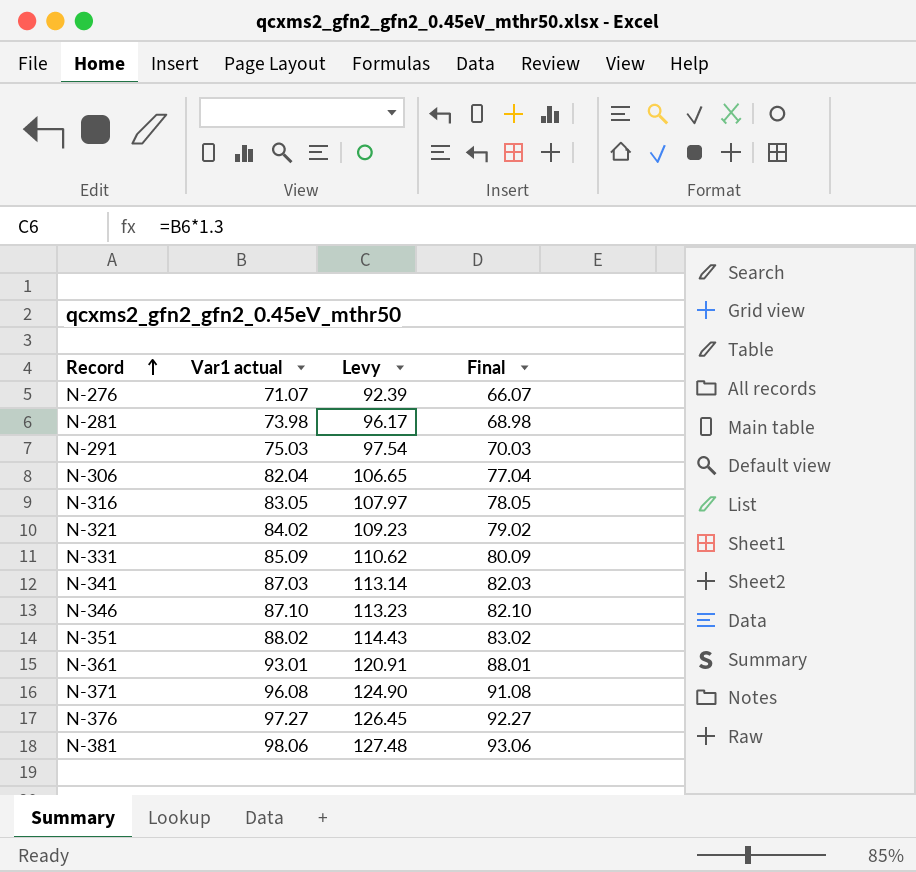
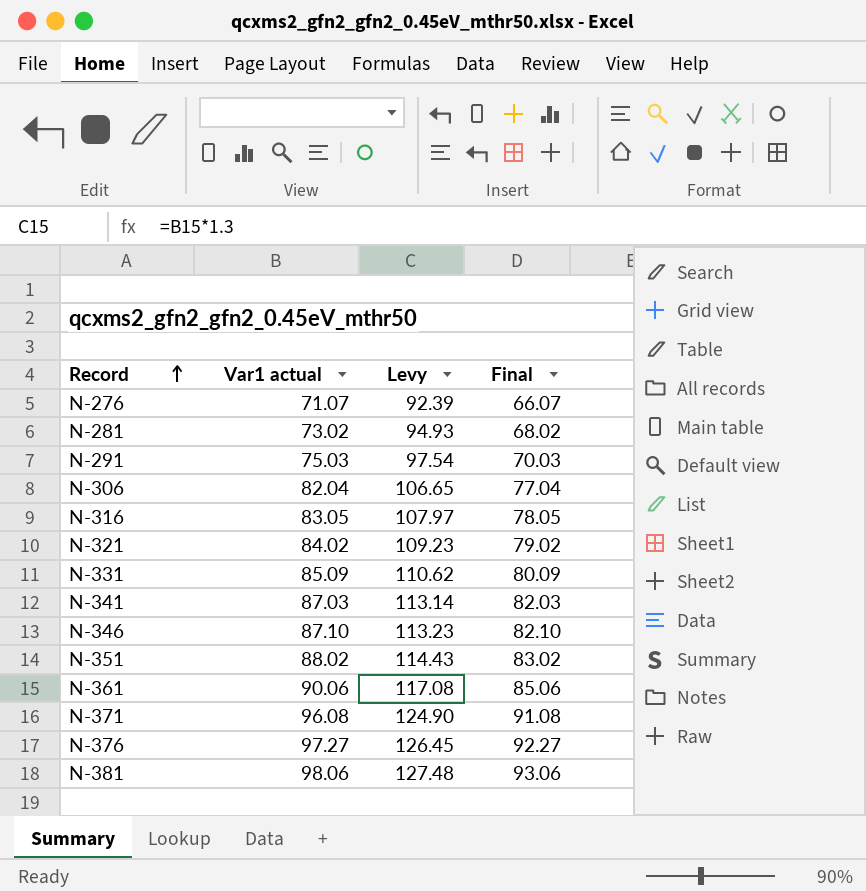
N-281 | Var1 actual: 73.98 -> 73.02
N-281 | Levy: 96.17 -> 94.93
N-281 | Final: 68.98 -> 68.02
N-361 | Var1 actual: 93.01 -> 90.06
N-361 | Levy: 120.91 -> 117.08
N-361 | Final: 88.01 -> 85.06

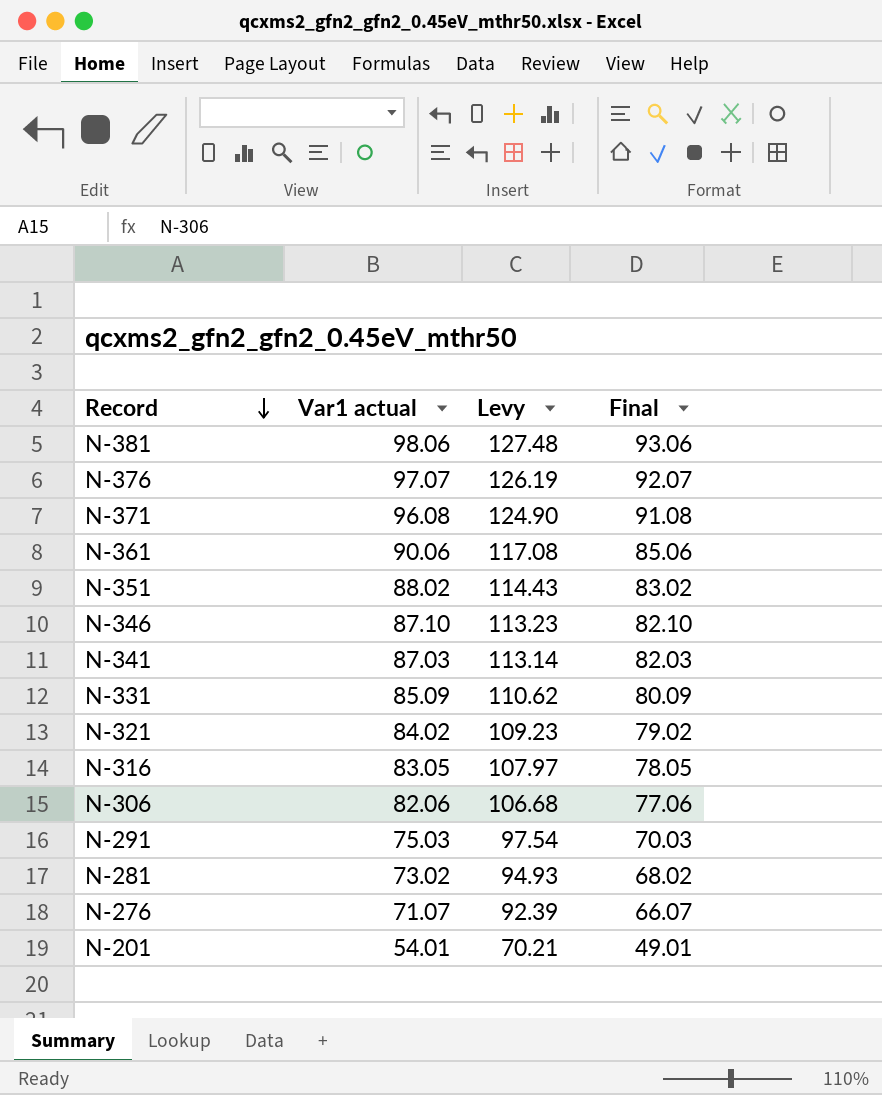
row order: Record ascending -> Record descending
N-376 | Var1 actual: 97.27 -> 97.07
N-376 | Levy: 126.45 -> 126.19
N-376 | Final: 92.27 -> 92.07
N-306 | Var1 actual: 82.04 -> 82.06
N-306 | Levy: 106.65 -> 106.68
N-306 | Final: 77.04 -> 77.06
row N-201: none -> 54.01 | 70.21 | 49.01

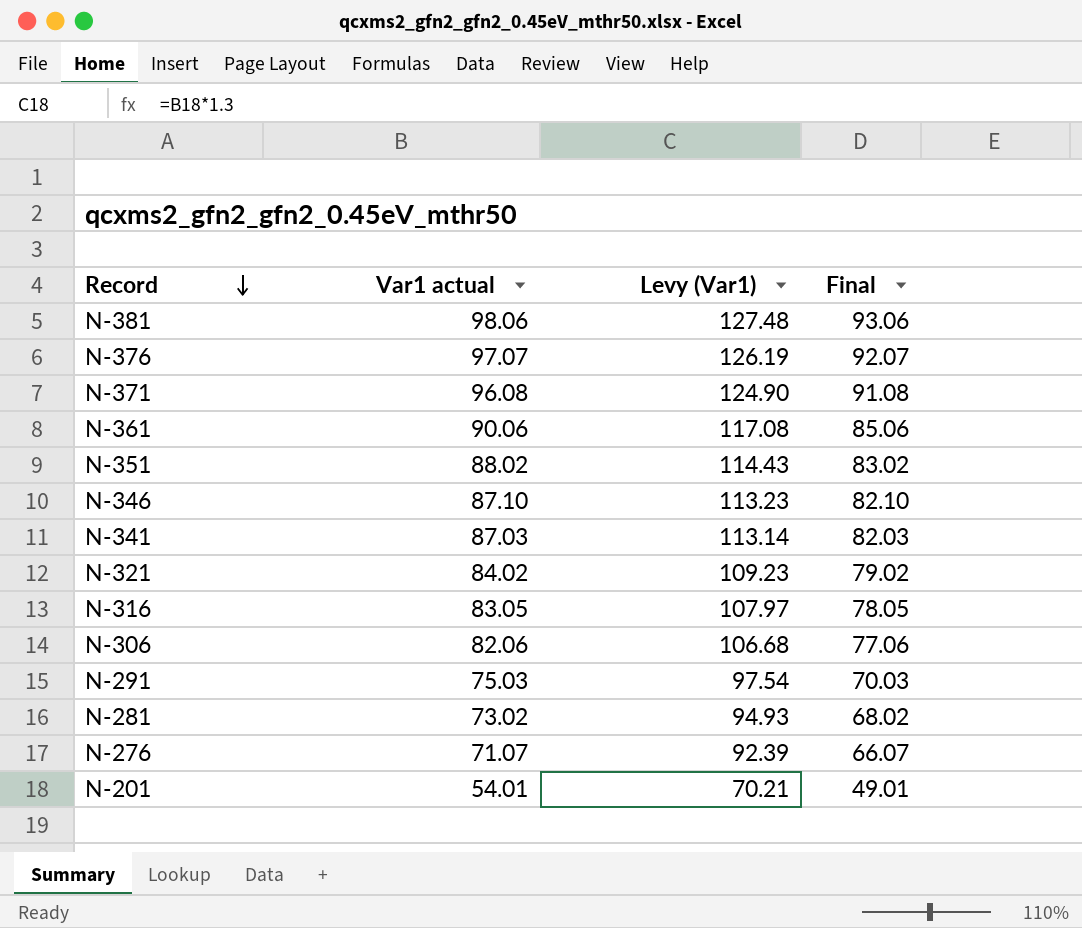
column name: Levy -> Levy (Var1)
row N-331: 85.09 | 110.62 | 80.09 -> none

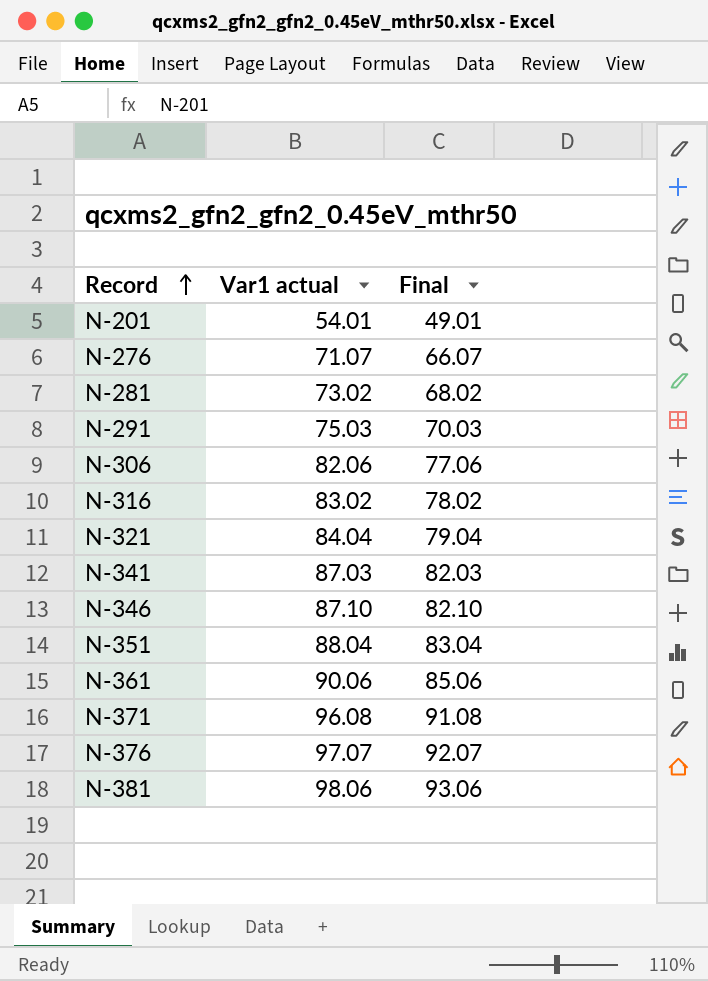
row order: Record descending -> Record ascending
column Levy (Var1) | formula: [Var1 actual] * 1.3 -> none
N-316 | Var1 actual: 83.05 -> 83.02
N-316 | Final: 78.05 -> 78.02
N-321 | Var1 actual: 84.02 -> 84.04
N-321 | Final: 79.02 -> 79.04
N-351 | Var1 actual: 88.02 -> 88.04
N-351 | Final: 83.02 -> 83.04

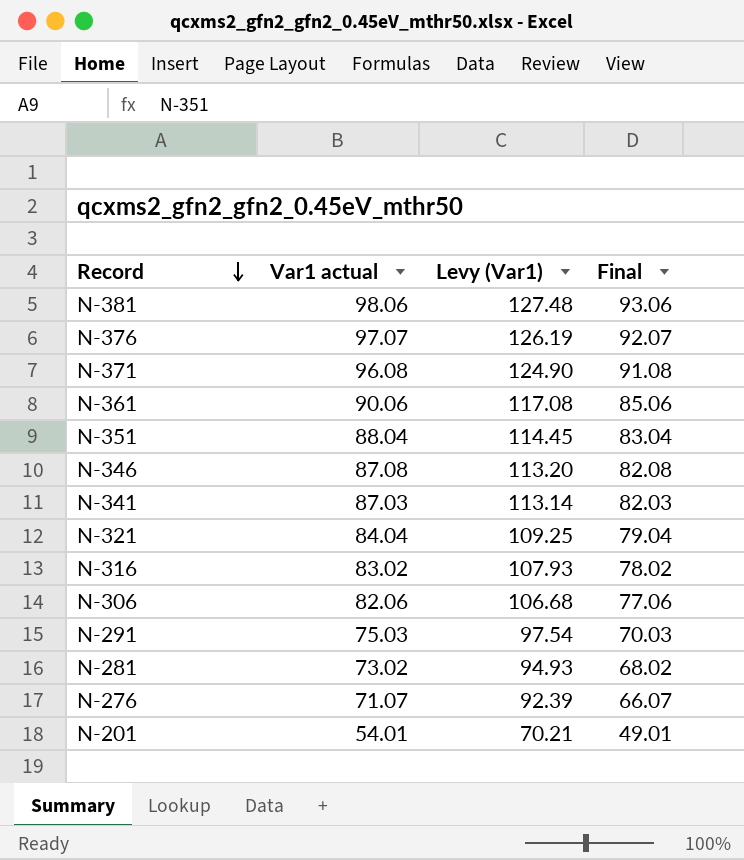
row order: Record ascending -> Record descending
column Levy (Var1) | formula: none -> [Var1 actual] * 1.3
N-346 | Var1 actual: 87.10 -> 87.08
N-346 | Final: 82.10 -> 82.08

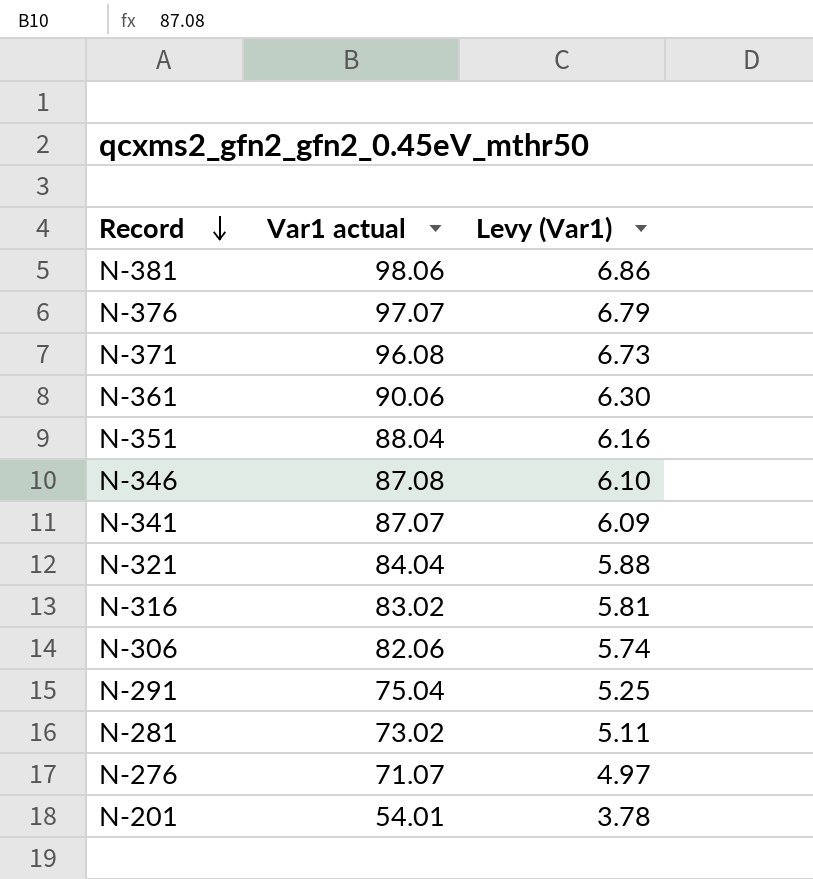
column Final | formula: [Var1 actual] - 5 -> none
column Levy (Var1) | formula: [Var1 actual] * 1.3 -> [Var1 actual] * 0.07
N-341 | Var1 actual: 87.03 -> 87.07
N-291 | Var1 actual: 75.03 -> 75.04

